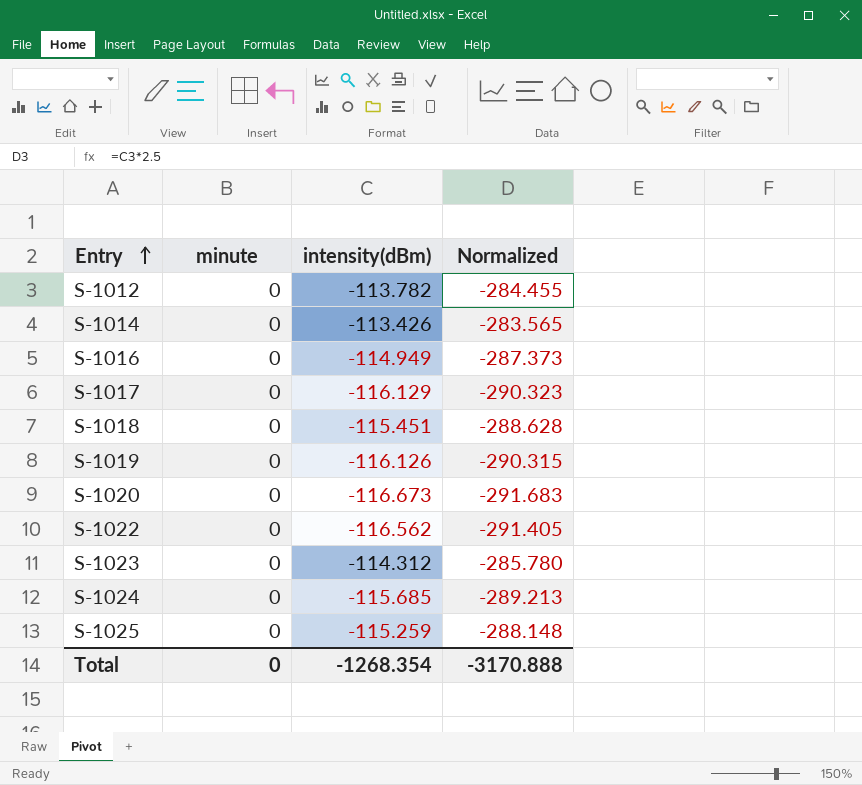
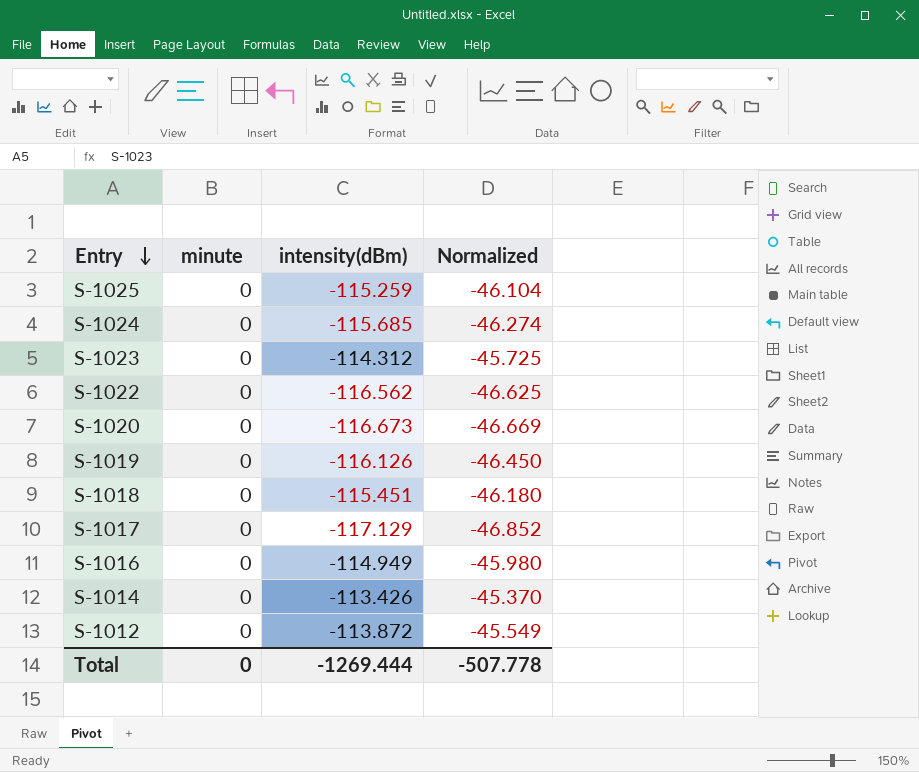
row order: Entry ascending -> Entry descending
column Normalized | formula: [intensity(dBm)] * 2.5 -> [intensity(dBm)] * 0.4
S-1017 | intensity(dBm): -116.129 -> -117.129
S-1012 | intensity(dBm): -113.782 -> -113.872
Total | intensity(dBm): -1268.354 -> -1269.444
Total | Normalized: -3170.888 -> -507.778

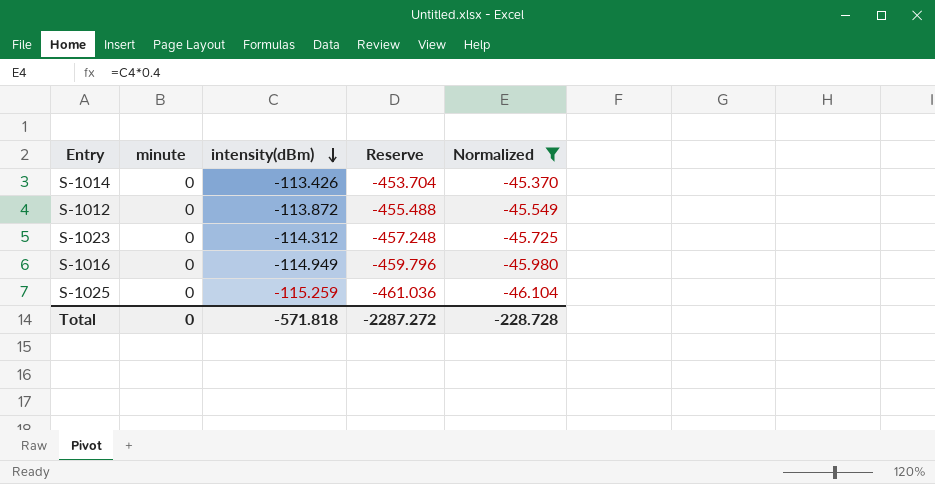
filter: none -> Normalized >= -46.104
row order: Entry descending -> intensity(dBm) descending
column Reserve | formula: none -> [intensity(dBm)] * 4
Total | intensity(dBm): -1269.444 -> -571.818
Total | Normalized: -507.778 -> -228.728

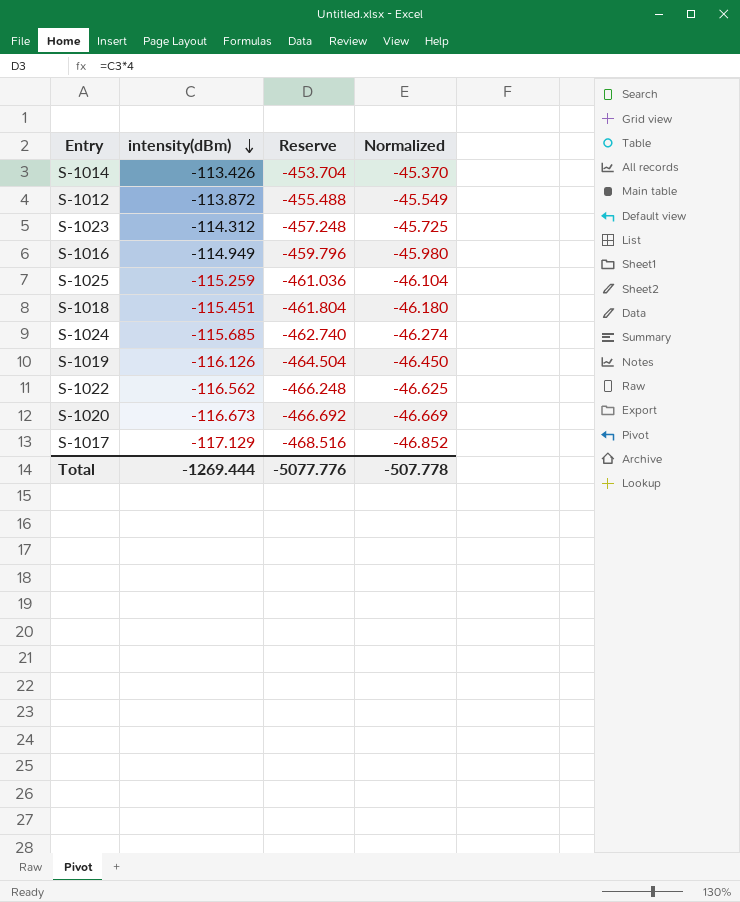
filter: Normalized >= -46.104 -> none
column minute | position: 2 -> none
Total | intensity(dBm): -571.818 -> -1269.444
Total | Reserve: -2287.272 -> -5077.776
Total | Normalized: -228.728 -> -507.778

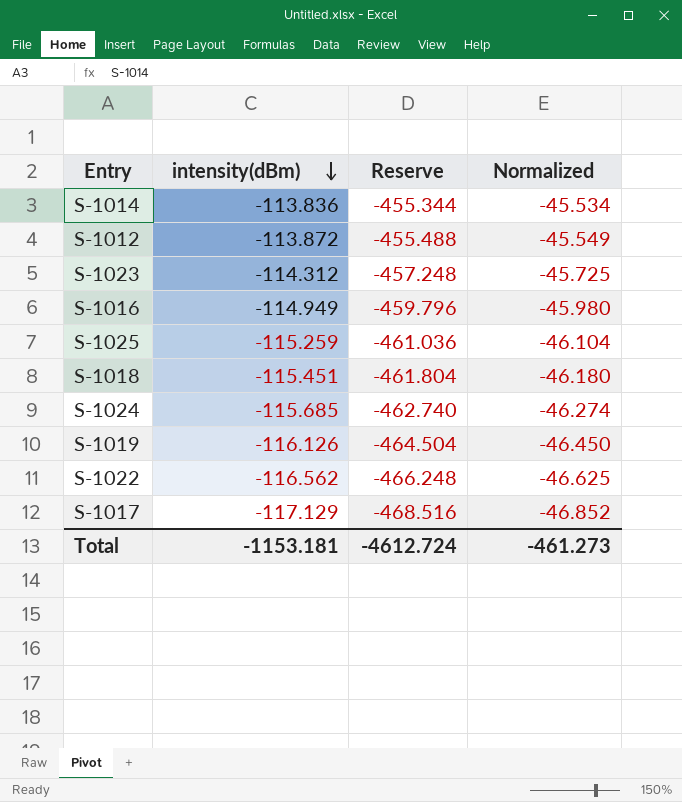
row S-1020: -116.673 | -466.692 | -46.669 -> none
S-1014 | intensity(dBm): -113.426 -> -113.836
S-1014 | Reserve: -453.704 -> -455.344
S-1014 | Normalized: -45.370 -> -45.534
Total | intensity(dBm): -1269.444 -> -1153.181
Total | Reserve: -5077.776 -> -4612.724
Total | Normalized: -507.778 -> -461.273

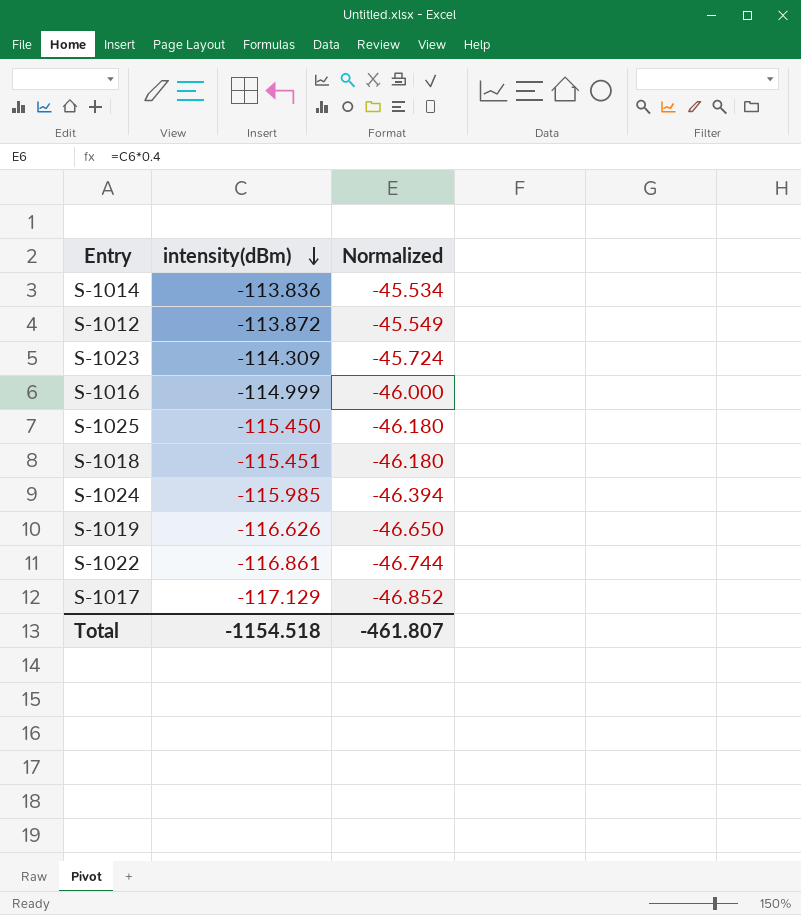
column Reserve | formula: [intensity(dBm)] * 4 -> none
S-1023 | intensity(dBm): -114.312 -> -114.309
S-1023 | Normalized: -45.725 -> -45.724
S-1016 | intensity(dBm): -114.949 -> -114.999
S-1016 | Normalized: -45.980 -> -46.000
S-1025 | intensity(dBm): -115.259 -> -115.450
S-1025 | Normalized: -46.104 -> -46.180
S-1024 | intensity(dBm): -115.685 -> -115.985
S-1024 | Normalized: -46.274 -> -46.394
S-1019 | intensity(dBm): -116.126 -> -116.626
S-1019 | Normalized: -46.450 -> -46.650
S-1022 | intensity(dBm): -116.562 -> -116.861
S-1022 | Normalized: -46.625 -> -46.744
Total | intensity(dBm): -1153.181 -> -1154.518
Total | Normalized: -461.273 -> -461.807

